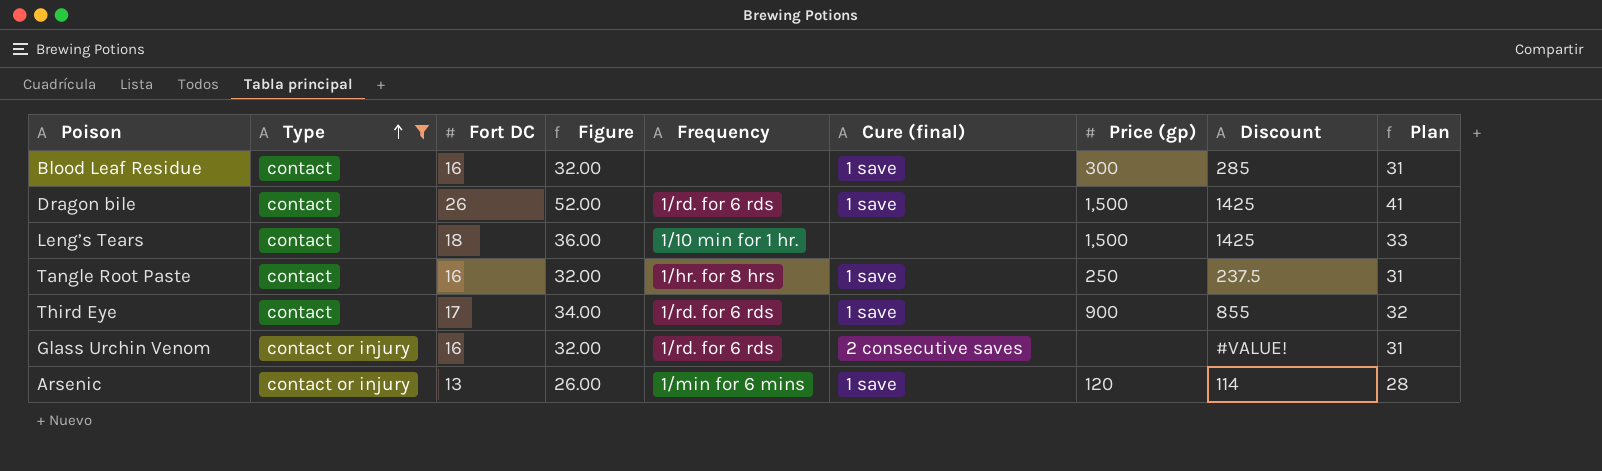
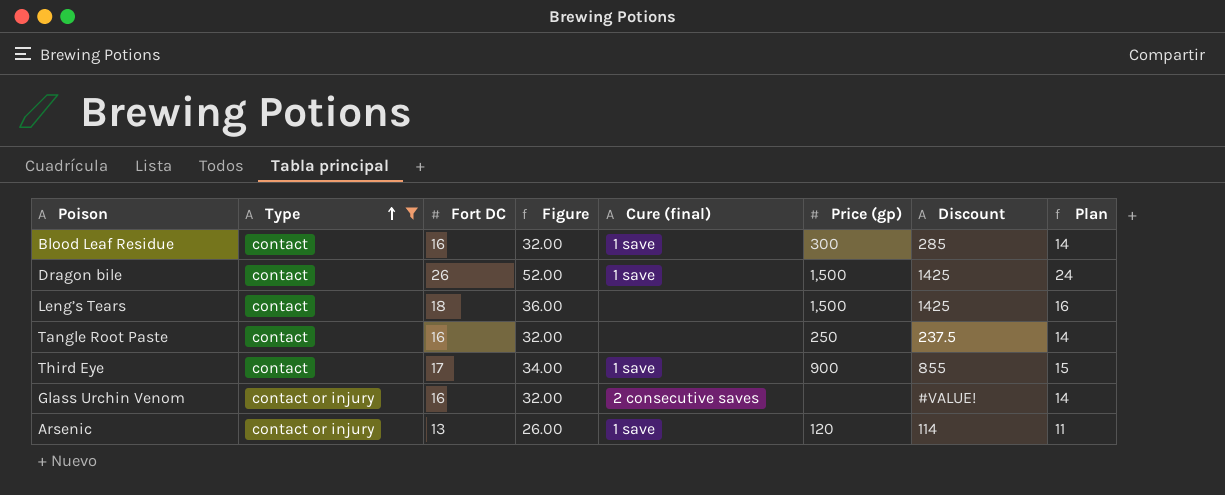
column Frequency | position: 5 -> none
column Plan | formula: [Fort DC] + 15 -> [Fort DC] - 2
Tangle Root Paste | Cure (final): 1 save -> none

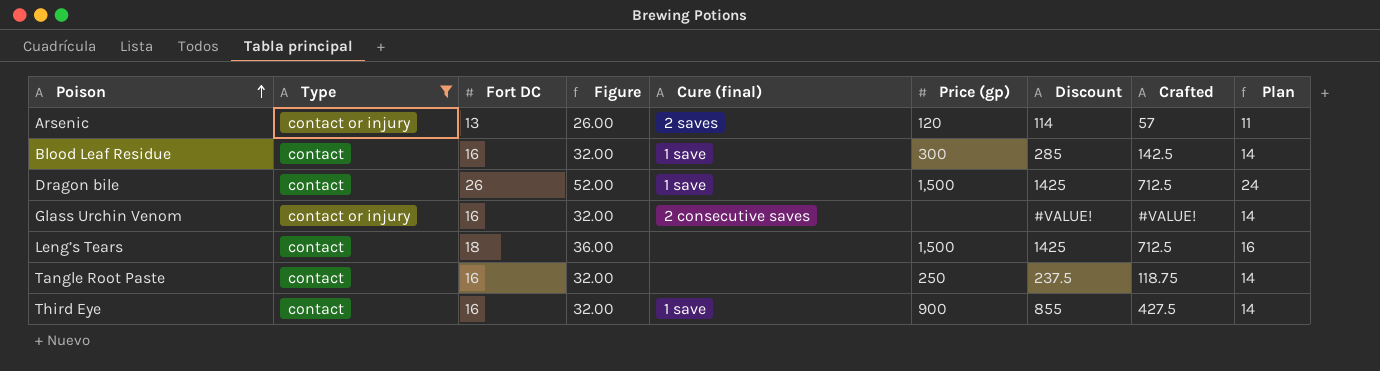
row order: Type ascending -> Poison ascending
column Crafted | position: none -> 8
Arsenic | Cure (final): 1 save -> 2 saves
Third Eye | Fort DC: 17 -> 16
Third Eye | Figure: 34.00 -> 32.00
Third Eye | Plan: 15 -> 14

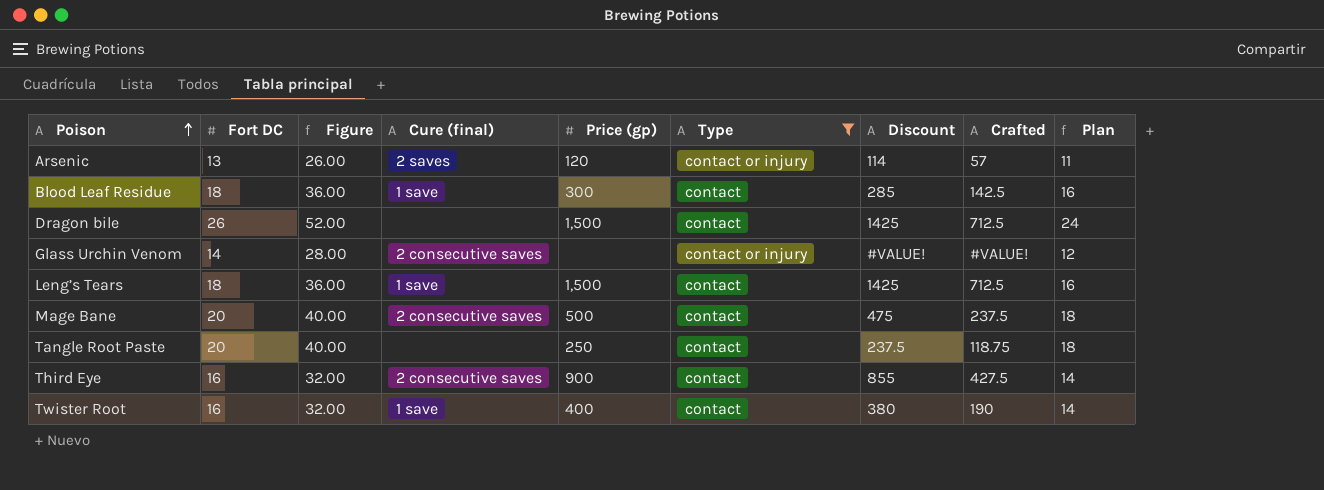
column Type | position: 2 -> 6
Blood Leaf Residue | Fort DC: 16 -> 18
Blood Leaf Residue | Figure: 32.00 -> 36.00
Blood Leaf Residue | Plan: 14 -> 16
Dragon bile | Cure (final): 1 save -> none
Glass Urchin Venom | Fort DC: 16 -> 14
Glass Urchin Venom | Figure: 32.00 -> 28.00
Glass Urchin Venom | Plan: 14 -> 12
Leng’s Tears | Cure (final): none -> 1 save
row Mage Bane: none -> 20 | 40.00 | 2 consecutive saves | 500 | contact | 475 | 237.5 | 18
Tangle Root Paste | Fort DC: 16 -> 20
Tangle Root Paste | Figure: 32.00 -> 40.00
Tangle Root Paste | Plan: 14 -> 18
Third Eye | Cure (final): 1 save -> 2 consecutive saves
row Twister Root: none -> 16 | 32.00 | 1 save | 400 | contact | 380 | 190 | 14

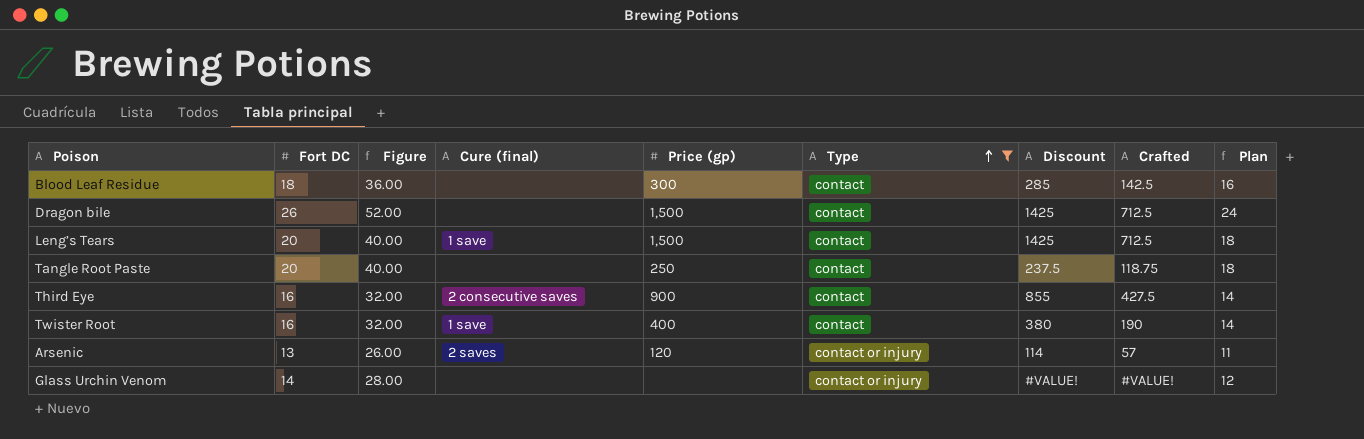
row order: Poison ascending -> Type ascending
row Mage Bane: 20 | 40.00 | 2 consecutive saves | 500 | contact | 475 | 237.5 | 18 -> none
Blood Leaf Residue | Cure (final): 1 save -> none
Leng’s Tears | Fort DC: 18 -> 20
Leng’s Tears | Figure: 36.00 -> 40.00
Leng’s Tears | Plan: 16 -> 18
Glass Urchin Venom | Cure (final): 2 consecutive saves -> none

